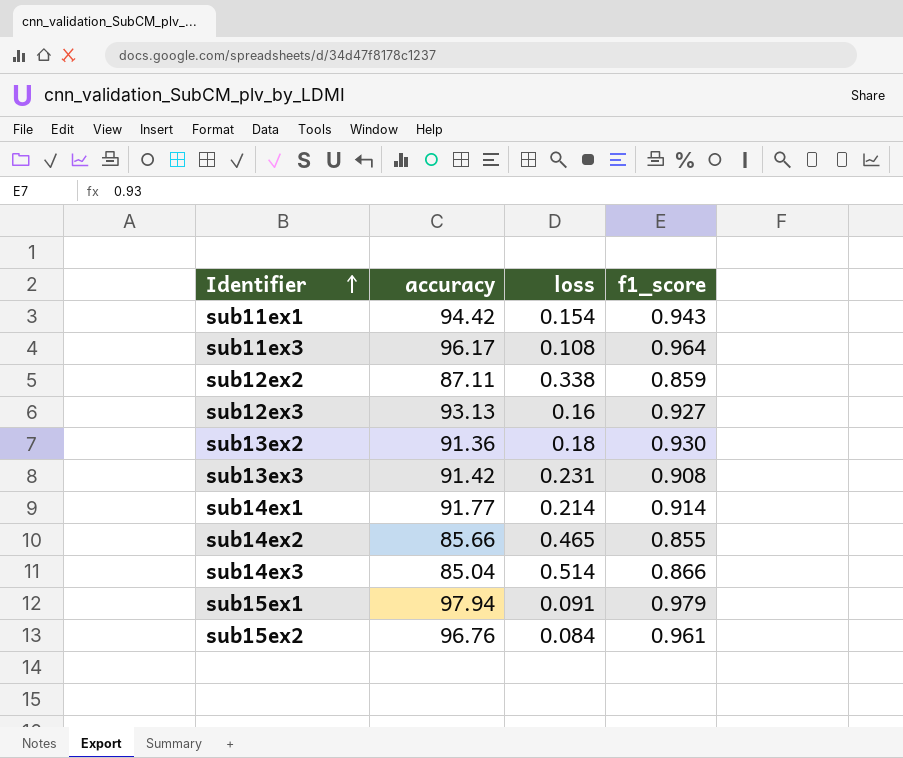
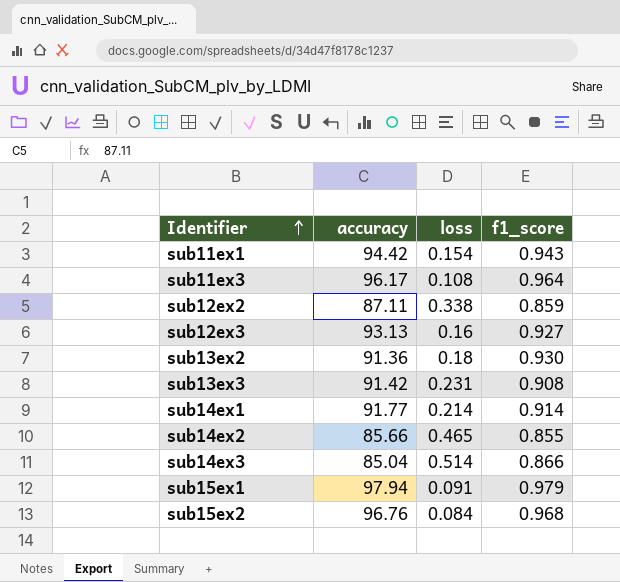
sub15ex2 | f1_score: 0.961 -> 0.968

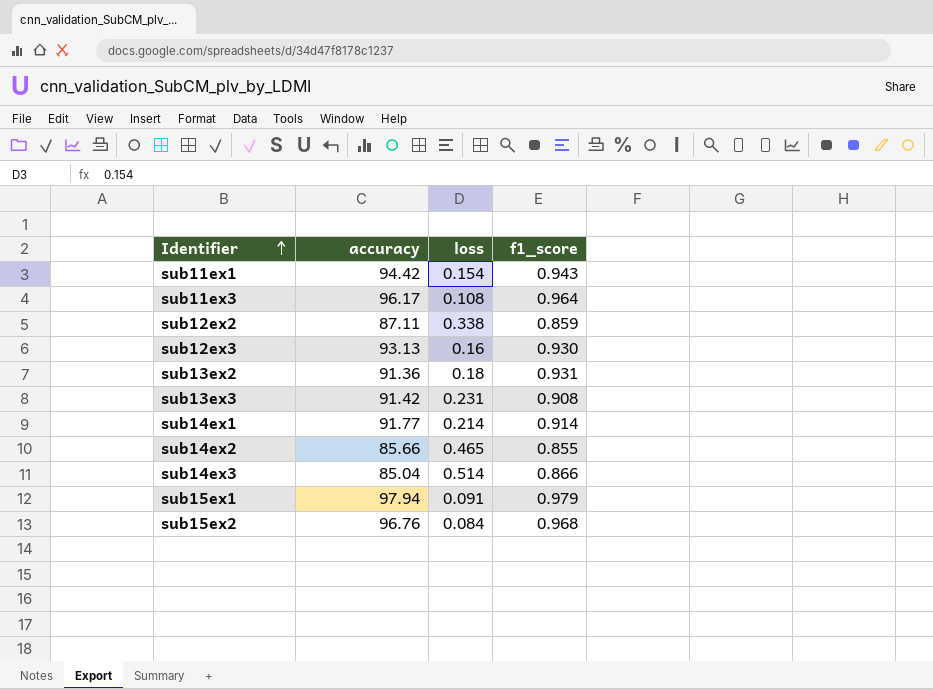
sub12ex3 | f1_score: 0.927 -> 0.930
sub13ex2 | f1_score: 0.930 -> 0.931

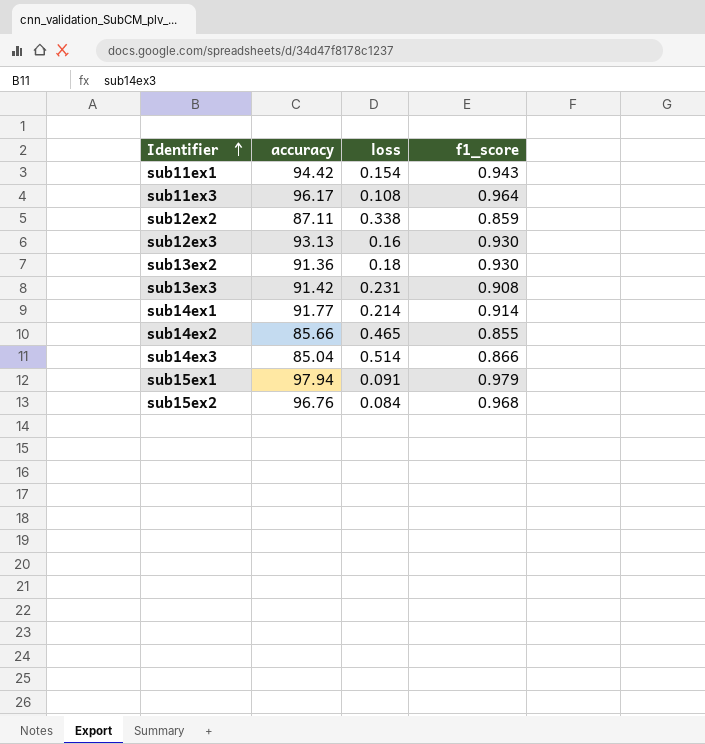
sub13ex2 | f1_score: 0.931 -> 0.930

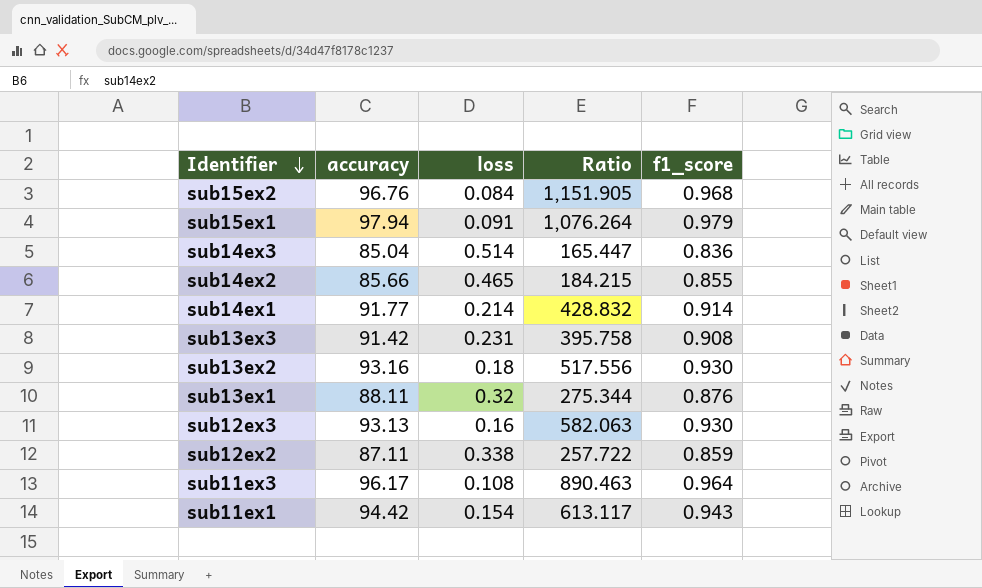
row order: Identifier ascending -> Identifier descending
column Ratio | formula: none -> [accuracy] / [loss]
sub14ex3 | f1_score: 0.866 -> 0.836
sub13ex2 | accuracy: 91.36 -> 93.16
row sub13ex1: none -> 88.11 | 0.32 | 275.344 | 0.876

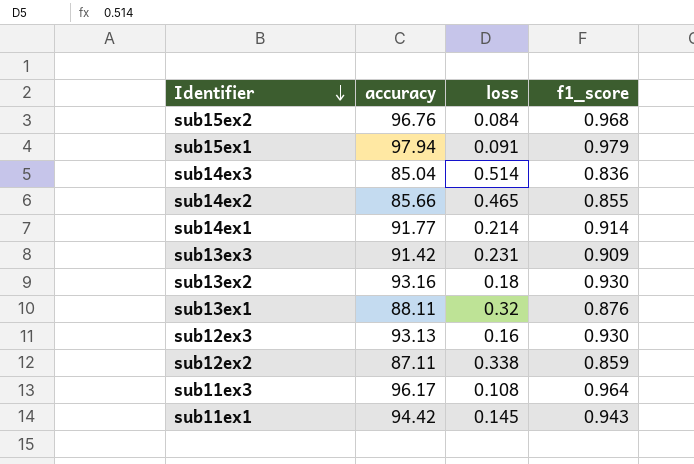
column Ratio | formula: [accuracy] / [loss] -> none
sub13ex3 | f1_score: 0.908 -> 0.909
sub11ex1 | loss: 0.154 -> 0.145

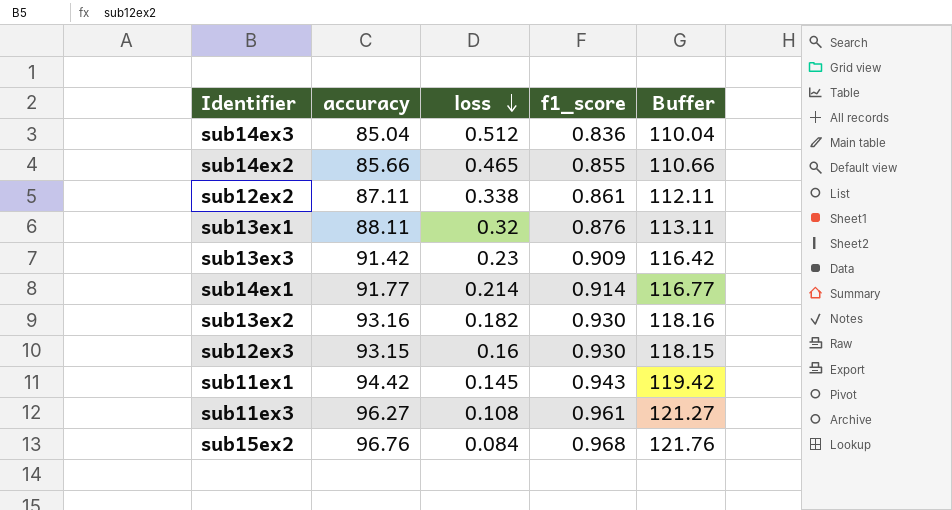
row order: Identifier descending -> loss descending
column Buffer | formula: none -> [accuracy] + 25
row sub15ex1: 97.94 | 0.091 | 0.979 -> none
sub14ex3 | loss: 0.514 -> 0.512
sub12ex2 | f1_score: 0.859 -> 0.861
sub13ex3 | loss: 0.231 -> 0.23
sub13ex2 | loss: 0.18 -> 0.182
sub12ex3 | accuracy: 93.13 -> 93.15
sub11ex3 | accuracy: 96.17 -> 96.27
sub11ex3 | f1_score: 0.964 -> 0.961

